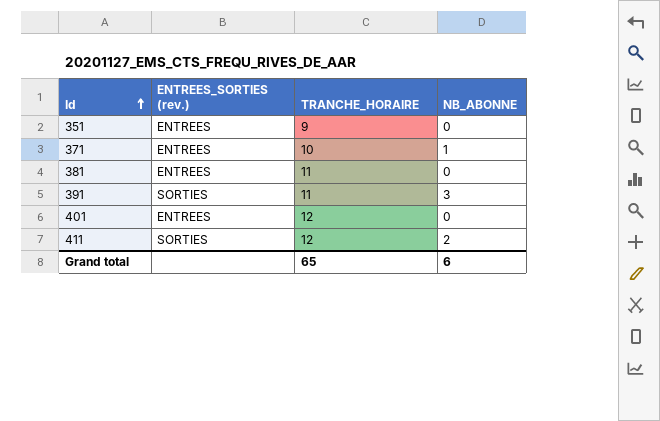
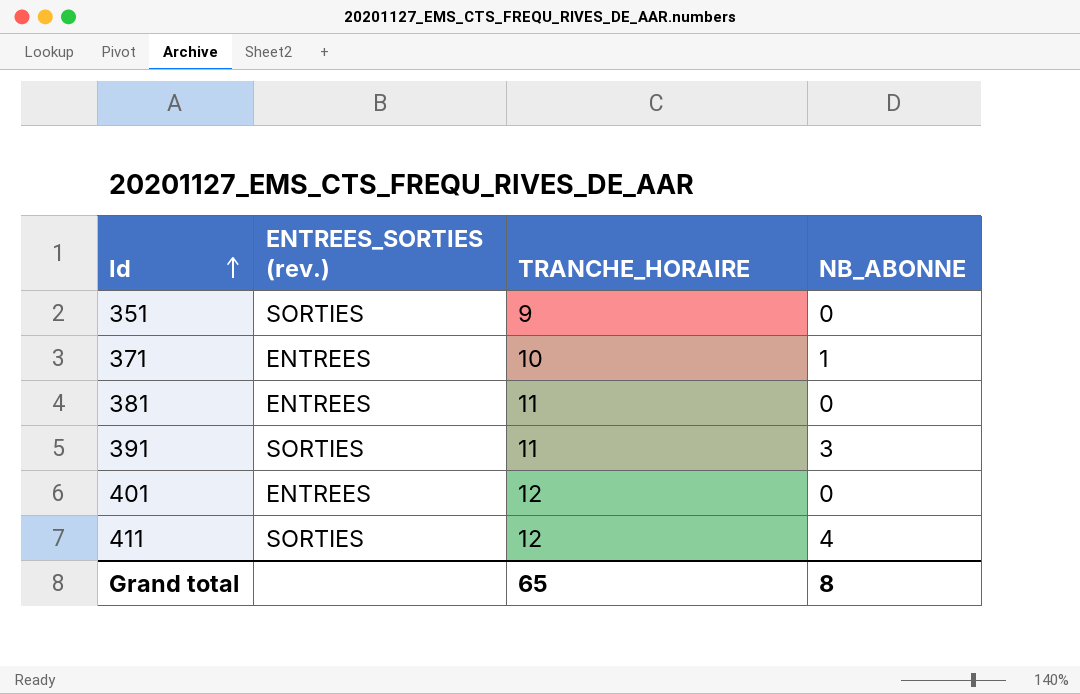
351 | ENTREES_SORTIES (rev.): ENTREES -> SORTIES
411 | NB_ABONNE: 2 -> 4
Grand total | NB_ABONNE: 6 -> 8

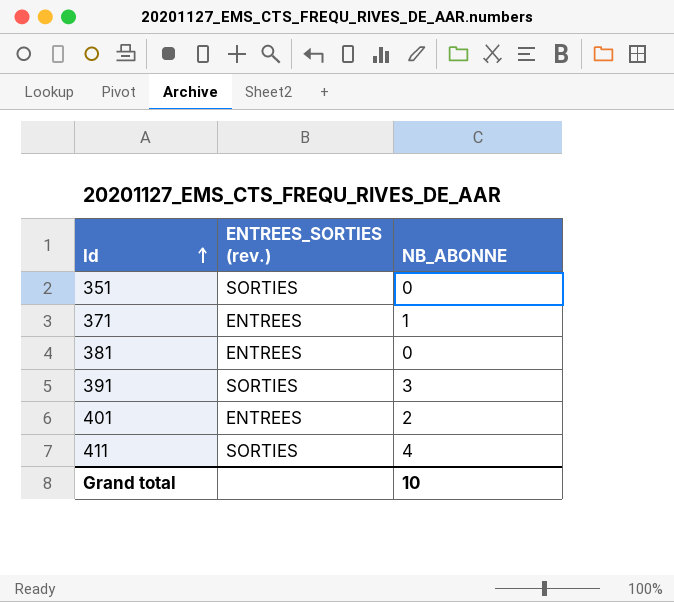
column TRANCHE_HORAIRE | position: 3 -> none
401 | NB_ABONNE: 0 -> 2
Grand total | NB_ABONNE: 8 -> 10

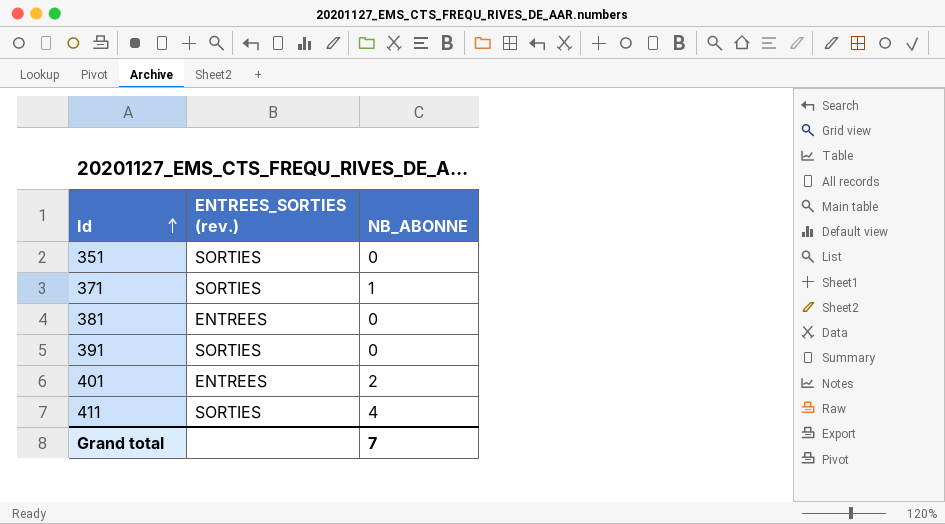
371 | ENTREES_SORTIES (rev.): ENTREES -> SORTIES
391 | NB_ABONNE: 3 -> 0
Grand total | NB_ABONNE: 10 -> 7

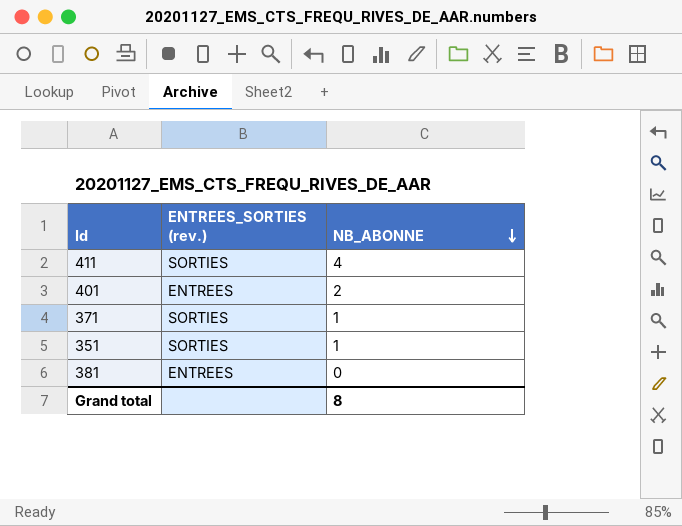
row order: Id ascending -> NB_ABONNE descending
row 391: SORTIES | 0 -> none
351 | NB_ABONNE: 0 -> 1
Grand total | NB_ABONNE: 7 -> 8

